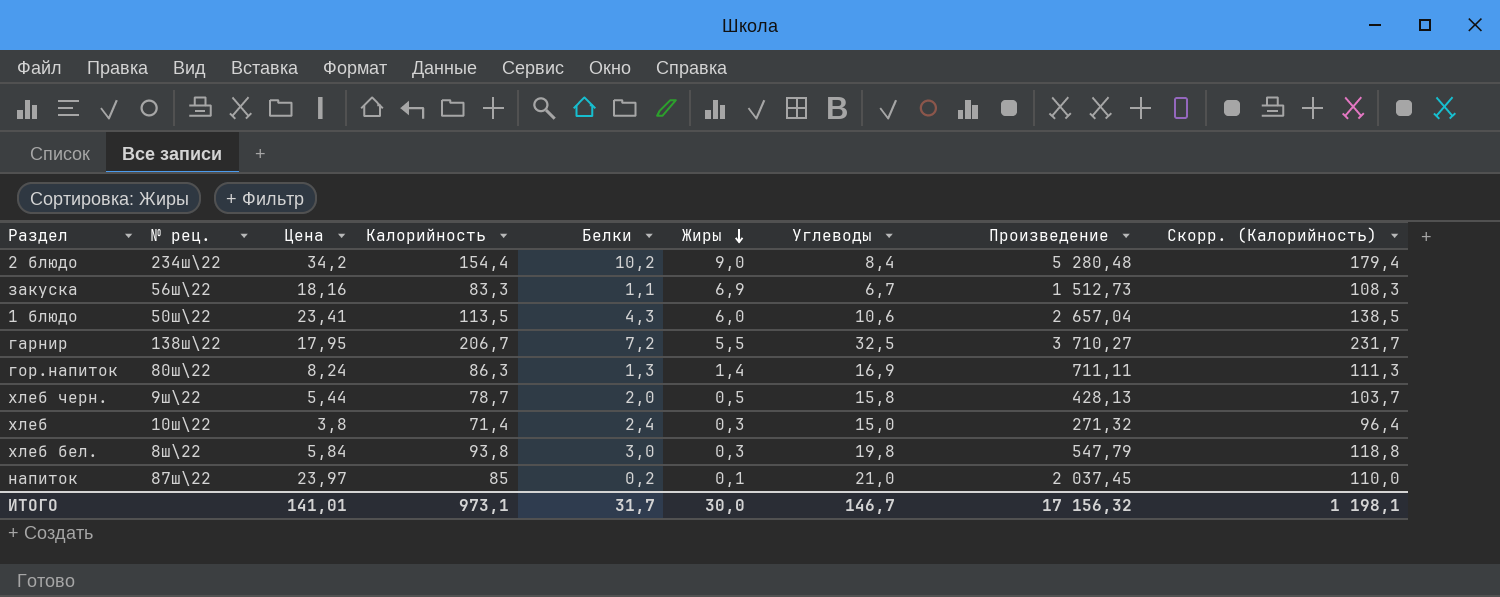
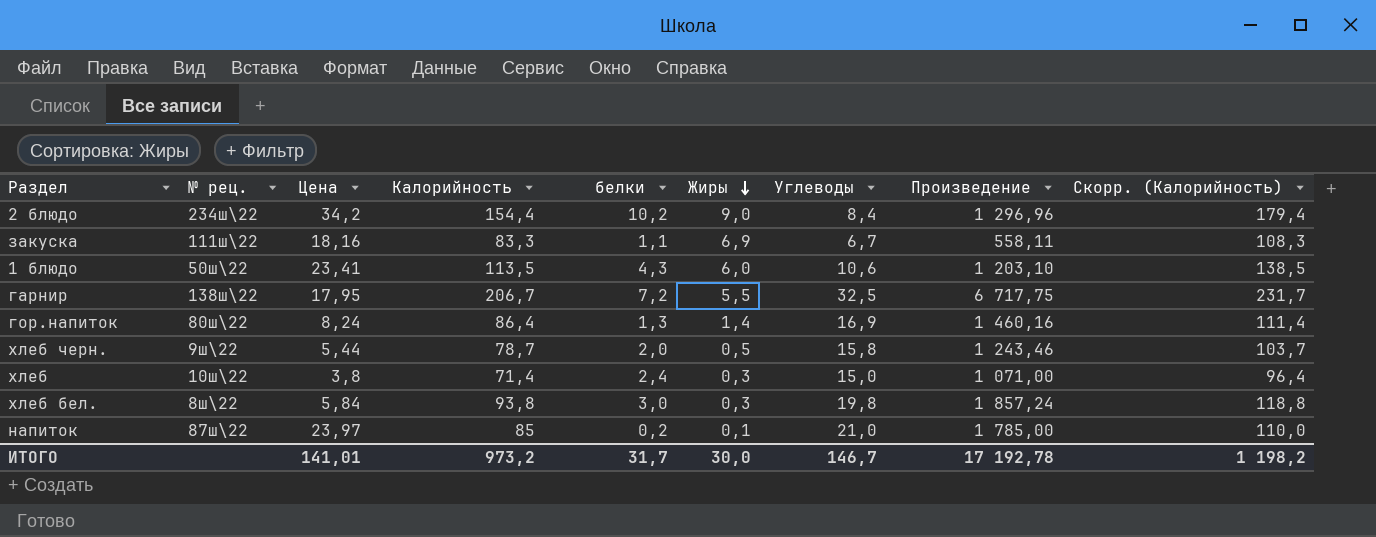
column name: Белки -> белки
column Произведение | formula: [Цена] * [Калорийность] -> [Калорийность] * [Углеводы]
закуска | № рец.: 56ш\22 -> 111ш\22
гор.напиток | Калорийность: 86,3 -> 86,4
гор.напиток | Скорр. (Калорийность): 111,3 -> 111,4
ИТОГО | Калорийность: 973,1 -> 973,2
ИТОГО | Произведение: 17 156,32 -> 17 192,78
ИТОГО | Скорр. (Калорийность): 1 198,1 -> 1 198,2

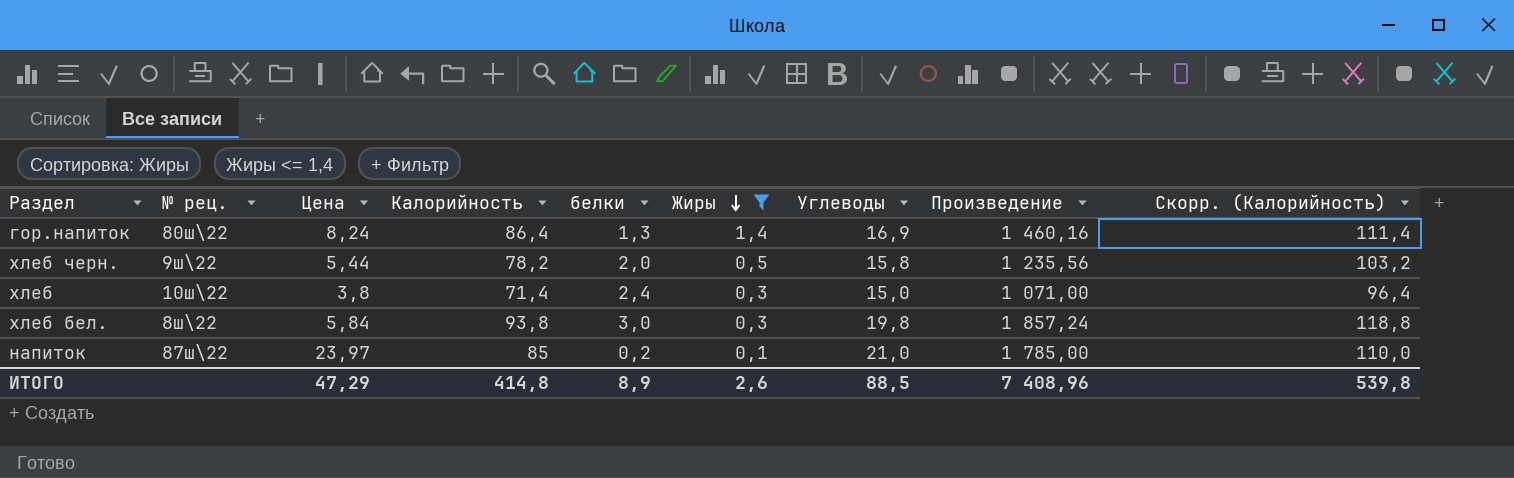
filter: none -> Жиры <= 1,4
хлеб черн. | Калорийность: 78,7 -> 78,2
хлеб черн. | Произведение: 1 243,46 -> 1 235,56
хлеб черн. | Скорр. (Калорийность): 103,7 -> 103,2
ИТОГО | Цена: 141,01 -> 47,29
ИТОГО | Калорийность: 973,2 -> 414,8
ИТОГО | белки: 31,7 -> 8,9
ИТОГО | Жиры: 30,0 -> 2,6
ИТОГО | Углеводы: 146,7 -> 88,5
ИТОГО | Произведение: 17 192,78 -> 7 408,96
ИТОГО | Скорр. (Калорийность): 1 198,2 -> 539,8

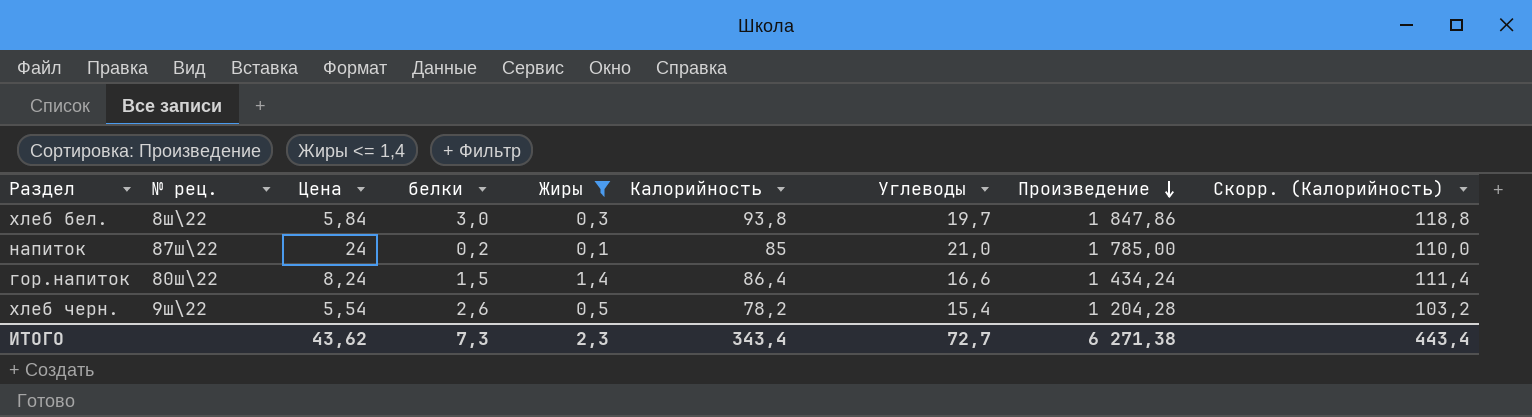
row order: Жиры descending -> Произведение descending
column Калорийность | position: 4 -> 6
row хлеб: 10ш\22 | 3,8 | 71,4 | 2,4 | 0,3 | 15,0 | 1 071,00 | 96,4 -> none
хлеб бел. | Углеводы: 19,8 -> 19,7
хлеб бел. | Произведение: 1 857,24 -> 1 847,86
напиток | Цена: 23,97 -> 24
гор.напиток | белки: 1,3 -> 1,5
гор.напиток | Углеводы: 16,9 -> 16,6
гор.напиток | Произведение: 1 460,16 -> 1 434,24
хлеб черн. | Цена: 5,44 -> 5,54
хлеб черн. | белки: 2,0 -> 2,6
хлеб черн. | Углеводы: 15,8 -> 15,4
хлеб черн. | Произведение: 1 235,56 -> 1 204,28
ИТОГО | Цена: 47,29 -> 43,62
ИТОГО | белки: 8,9 -> 7,3
ИТОГО | Жиры: 2,6 -> 2,3
ИТОГО | Калорийность: 414,8 -> 343,4
ИТОГО | Углеводы: 88,5 -> 72,7
ИТОГО | Произведение: 7 408,96 -> 6 271,38
ИТОГО | Скорр. (Калорийность): 539,8 -> 443,4

